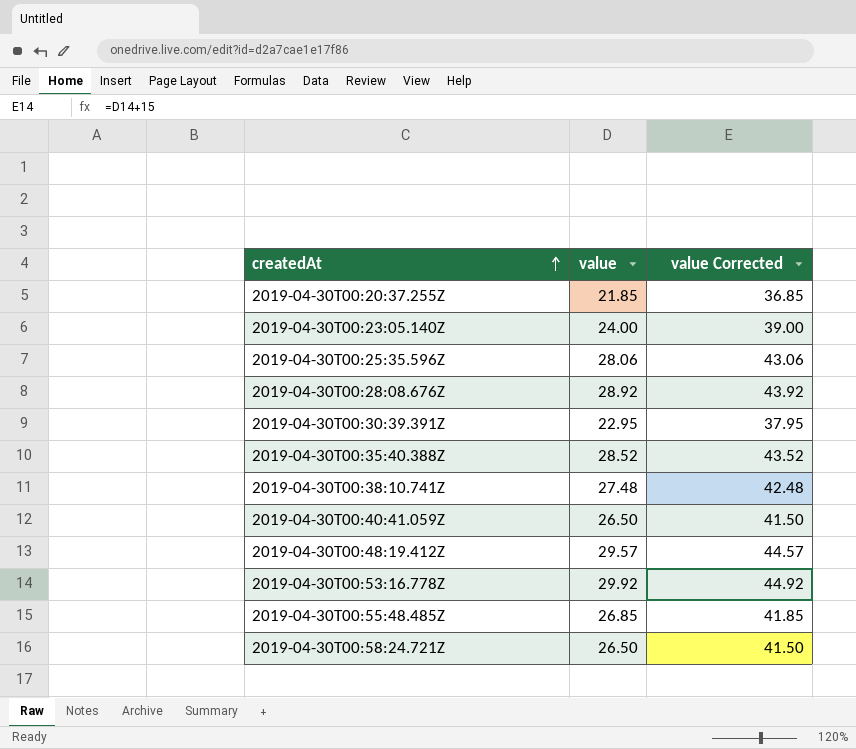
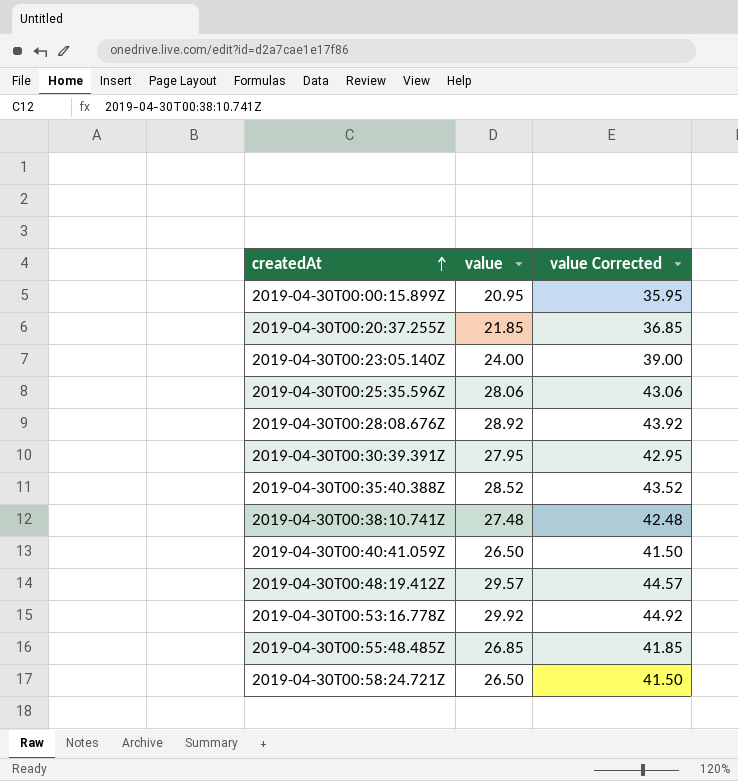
row 2019-04-30T00:00:15.899Z: none -> 20.95 | 35.95
2019-04-30T00:30:39.391Z | value: 22.95 -> 27.95
2019-04-30T00:30:39.391Z | value Corrected: 37.95 -> 42.95

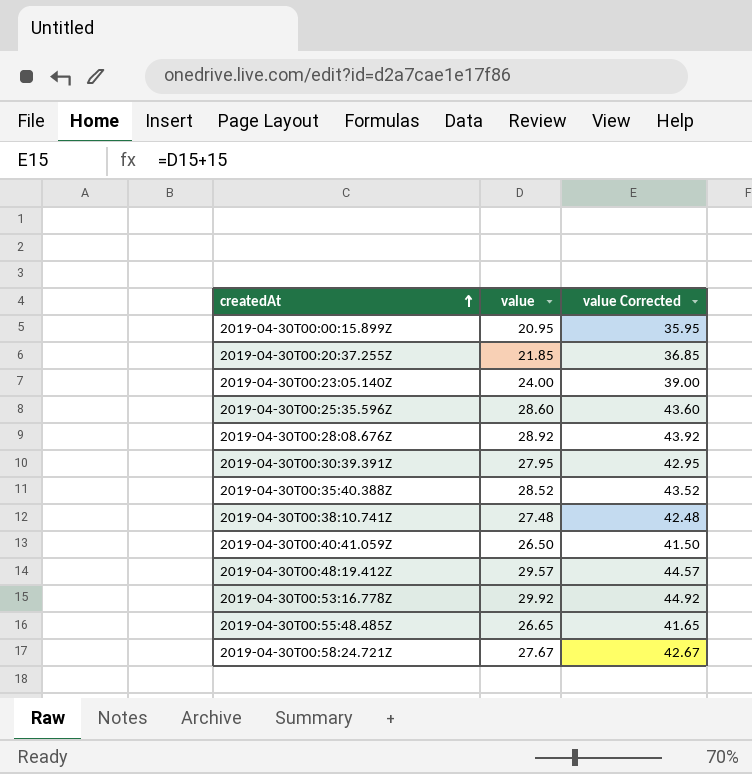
2019-04-30T00:25:35.596Z | value: 28.06 -> 28.60
2019-04-30T00:25:35.596Z | value Corrected: 43.06 -> 43.60
2019-04-30T00:55:48.485Z | value: 26.85 -> 26.65
2019-04-30T00:55:48.485Z | value Corrected: 41.85 -> 41.65
2019-04-30T00:58:24.721Z | value: 26.50 -> 27.67
2019-04-30T00:58:24.721Z | value Corrected: 41.50 -> 42.67

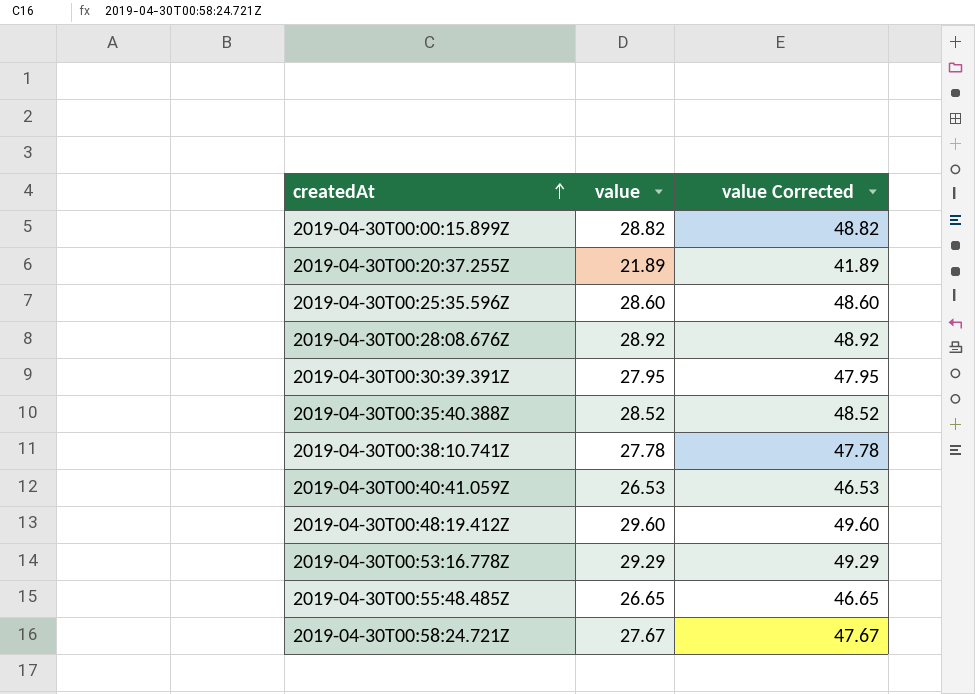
column value Corrected | formula: [value] + 15 -> [value] + 20
row 2019-04-30T00:23:05.140Z: 24.00 | 39.00 -> none
2019-04-30T00:00:15.899Z | value: 20.95 -> 28.82
2019-04-30T00:20:37.255Z | value: 21.85 -> 21.89
2019-04-30T00:38:10.741Z | value: 27.48 -> 27.78
2019-04-30T00:40:41.059Z | value: 26.50 -> 26.53
2019-04-30T00:48:19.412Z | value: 29.57 -> 29.60
2019-04-30T00:53:16.778Z | value: 29.92 -> 29.29

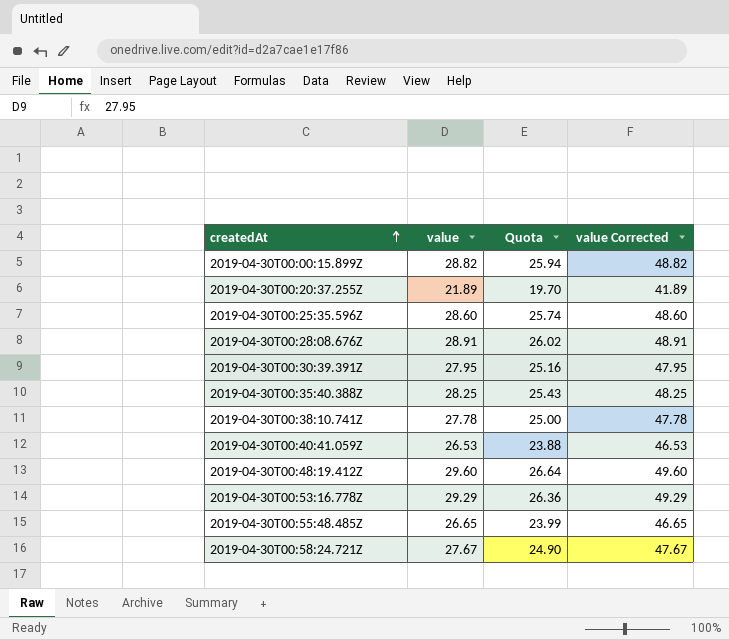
column Quota | formula: none -> [value] * 0.9
2019-04-30T00:28:08.676Z | value: 28.92 -> 28.91
2019-04-30T00:28:08.676Z | value Corrected: 48.92 -> 48.91
2019-04-30T00:35:40.388Z | value: 28.52 -> 28.25
2019-04-30T00:35:40.388Z | value Corrected: 48.52 -> 48.25

